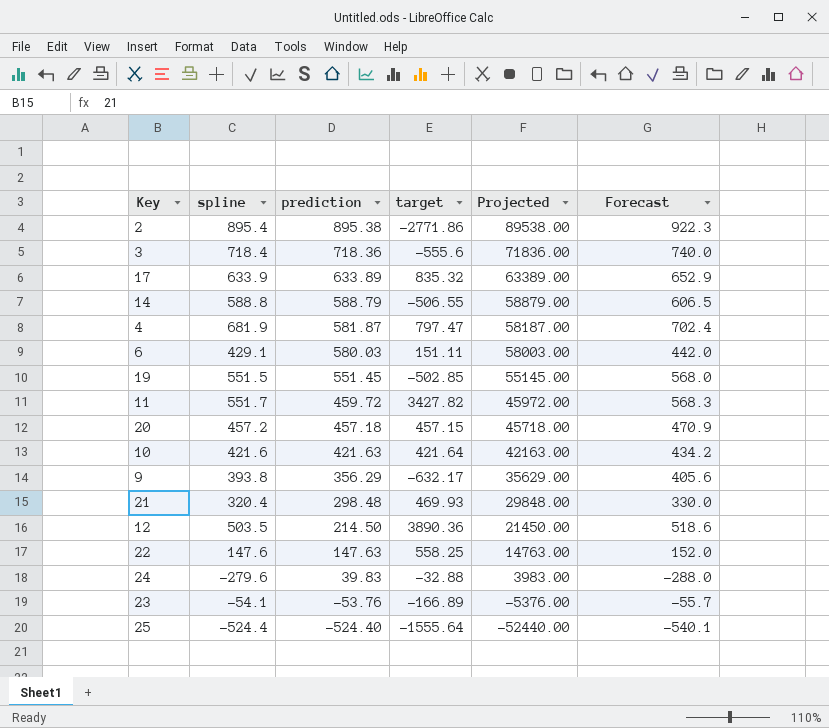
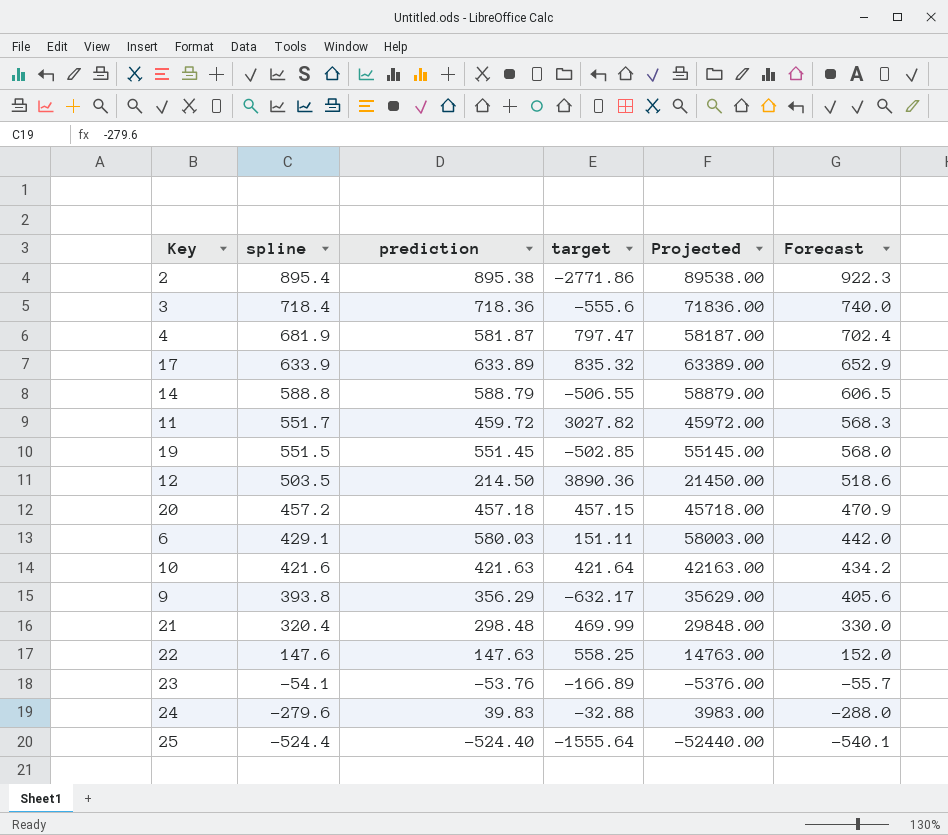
row order: prediction descending -> spline descending
11 | target: 3427.82 -> 3027.82
21 | target: 469.93 -> 469.99

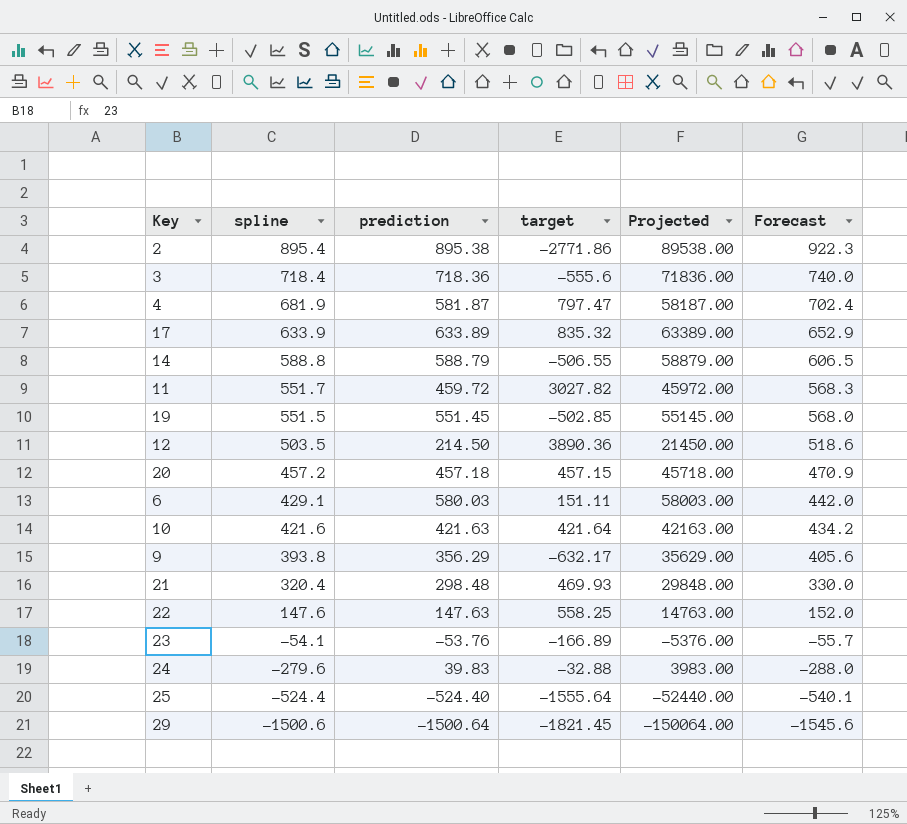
21 | target: 469.99 -> 469.93
row 29: none -> -1500.6 | -1500.64 | -1821.45 | -150064.00 | -1545.6

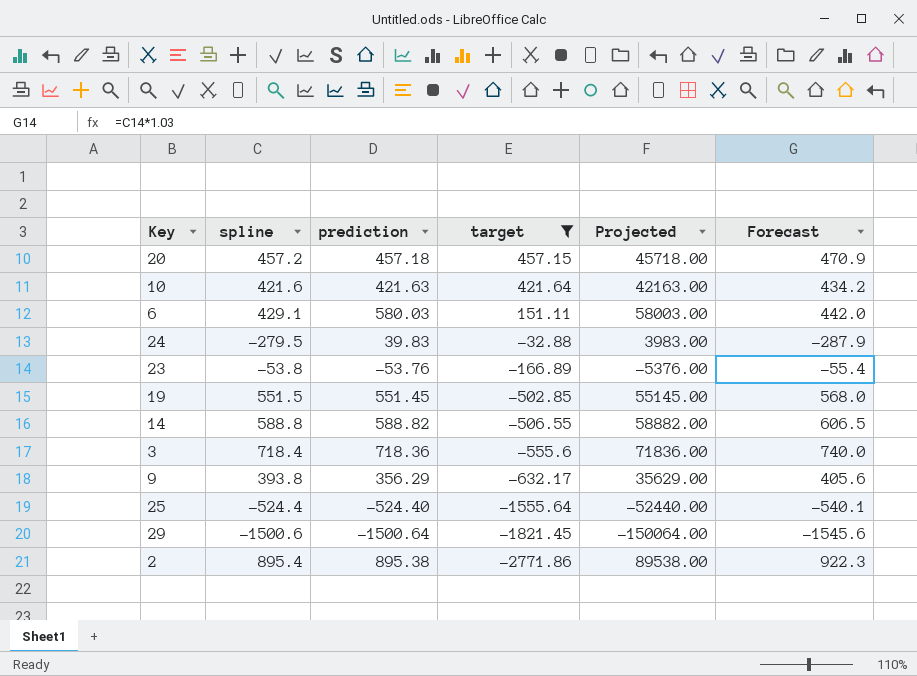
filter: none -> target <= 457.15
row order: spline descending -> target descending
24 | spline: -279.6 -> -279.5
24 | Forecast: -288.0 -> -287.9
23 | spline: -54.1 -> -53.8
23 | Forecast: -55.7 -> -55.4
14 | prediction: 588.79 -> 588.82
14 | Projected: 58879.00 -> 58882.00

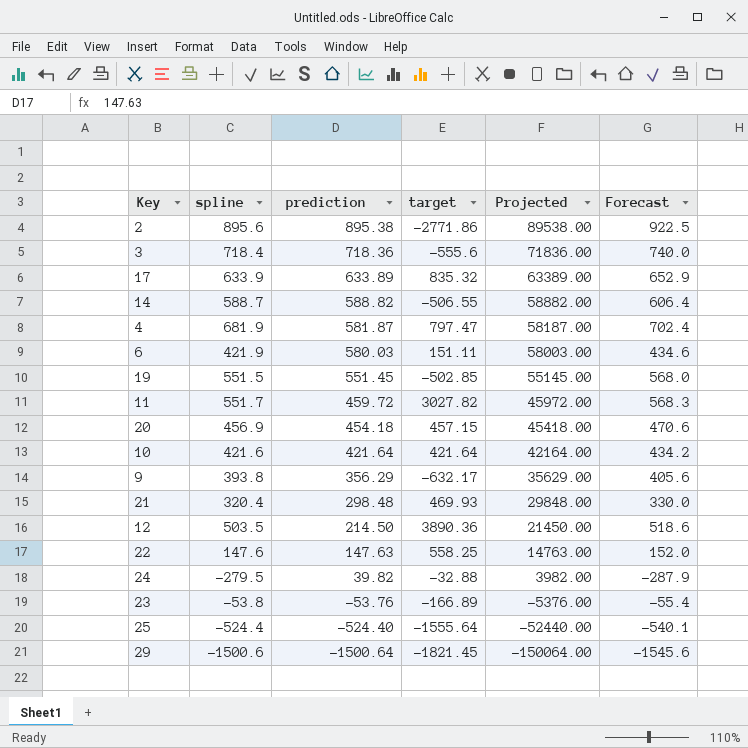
filter: target <= 457.15 -> none
row order: target descending -> prediction descending
2 | spline: 895.4 -> 895.6
2 | Forecast: 922.3 -> 922.5
14 | spline: 588.8 -> 588.7
14 | Forecast: 606.5 -> 606.4
6 | spline: 429.1 -> 421.9
6 | Forecast: 442.0 -> 434.6
20 | spline: 457.2 -> 456.9
20 | prediction: 457.18 -> 454.18
20 | Projected: 45718.00 -> 45418.00
20 | Forecast: 470.9 -> 470.6
10 | prediction: 421.63 -> 421.64
10 | Projected: 42163.00 -> 42164.00
24 | prediction: 39.83 -> 39.82
24 | Projected: 3983.00 -> 3982.00

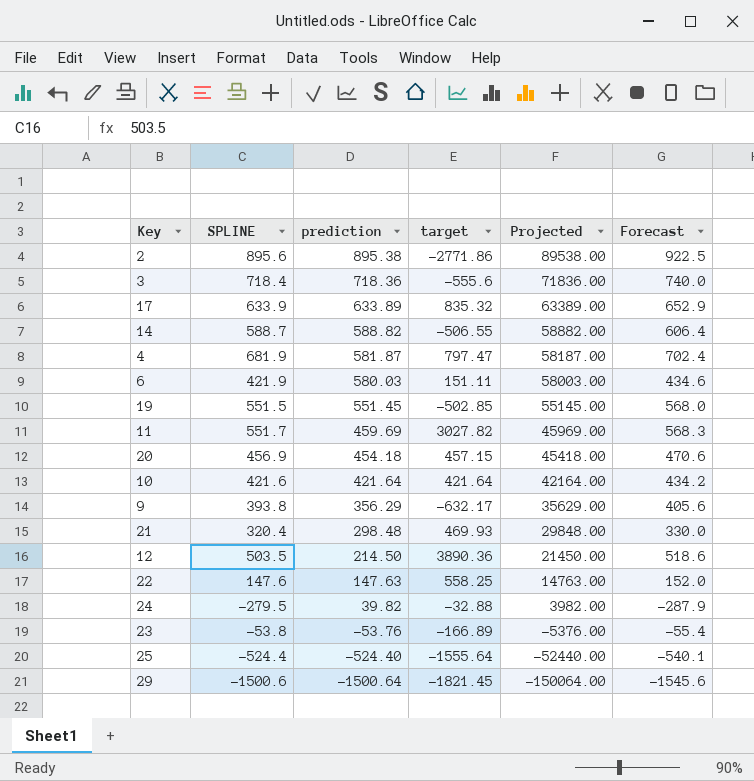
column name: spline -> SPLINE
11 | prediction: 459.72 -> 459.69
11 | Projected: 45972.00 -> 45969.00

